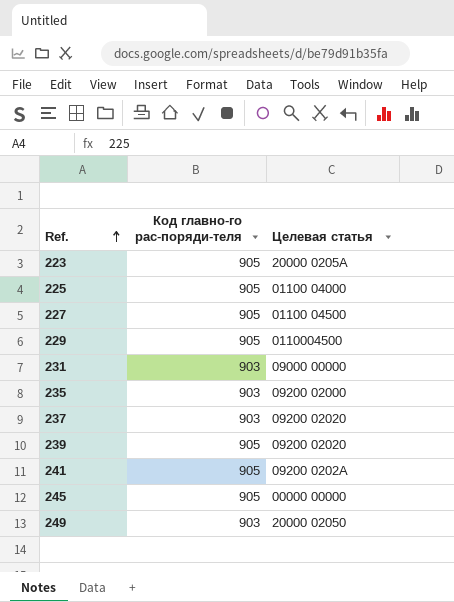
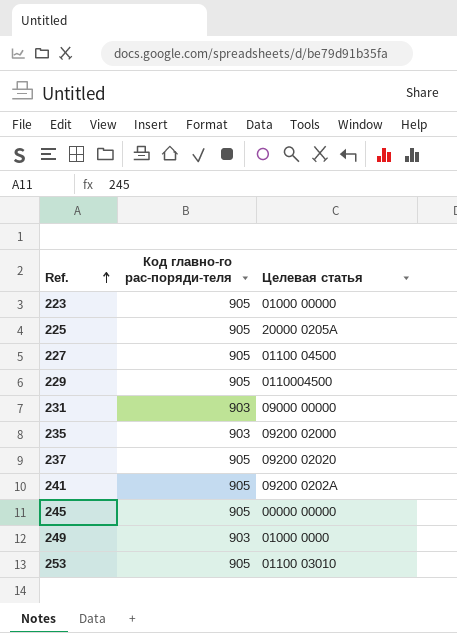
row 239: 905 | 09200 02020 -> none
223 | Целевая статья: 20000 0205A -> 01000 00000
225 | Целевая статья: 01100 04000 -> 20000 0205A
237 | Код главно-го рас-поряди-теля: 903 -> 905
249 | Целевая статья: 20000 02050 -> 01000 0000
row 253: none -> 905 | 01100 03010

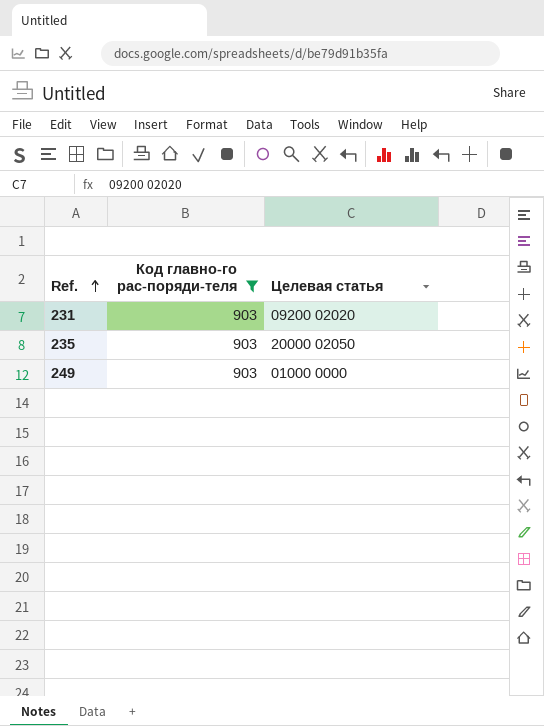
filter: none -> Код главно-го рас-поряди-теля = 903
231 | Целевая статья: 09000 00000 -> 09200 02020
235 | Целевая статья: 09200 02000 -> 20000 02050

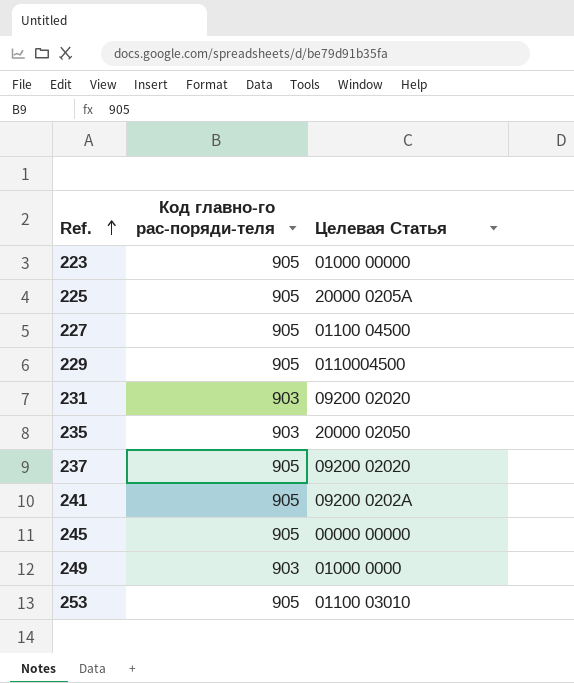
filter: Код главно-го рас-поряди-теля = 903 -> none
column name: Целевая статья -> Целевая Статья

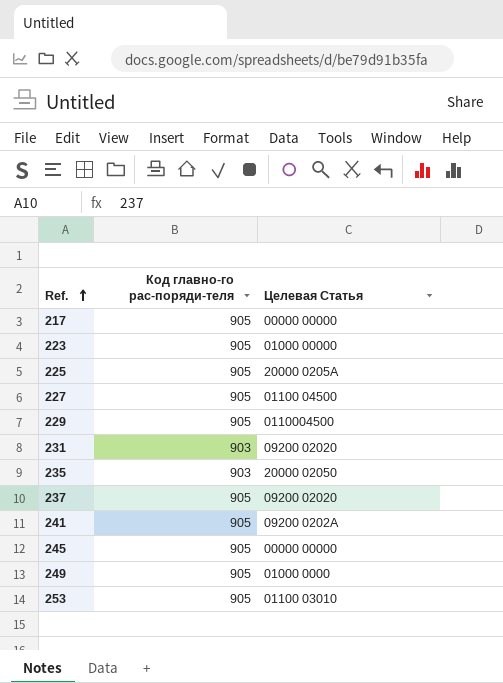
row 217: none -> 905 | 00000 00000
249 | Код главно-го рас-поряди-теля: 903 -> 905

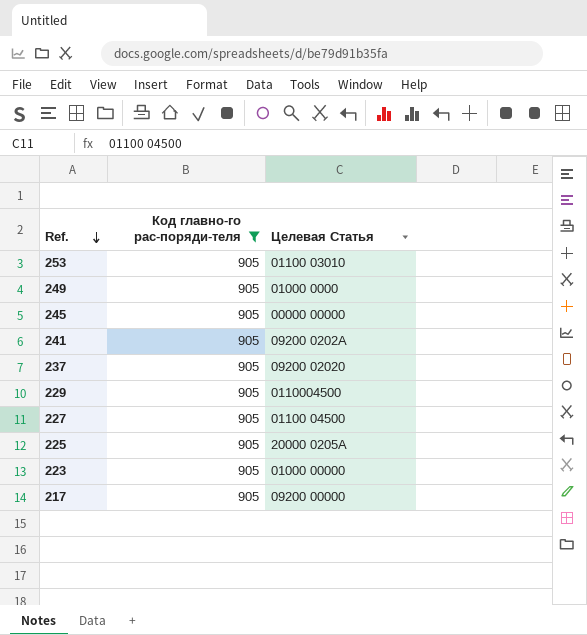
filter: none -> Код главно-го рас-поряди-теля = 905
row order: Ref. ascending -> Ref. descending
217 | Целевая Статья: 00000 00000 -> 09200 00000

